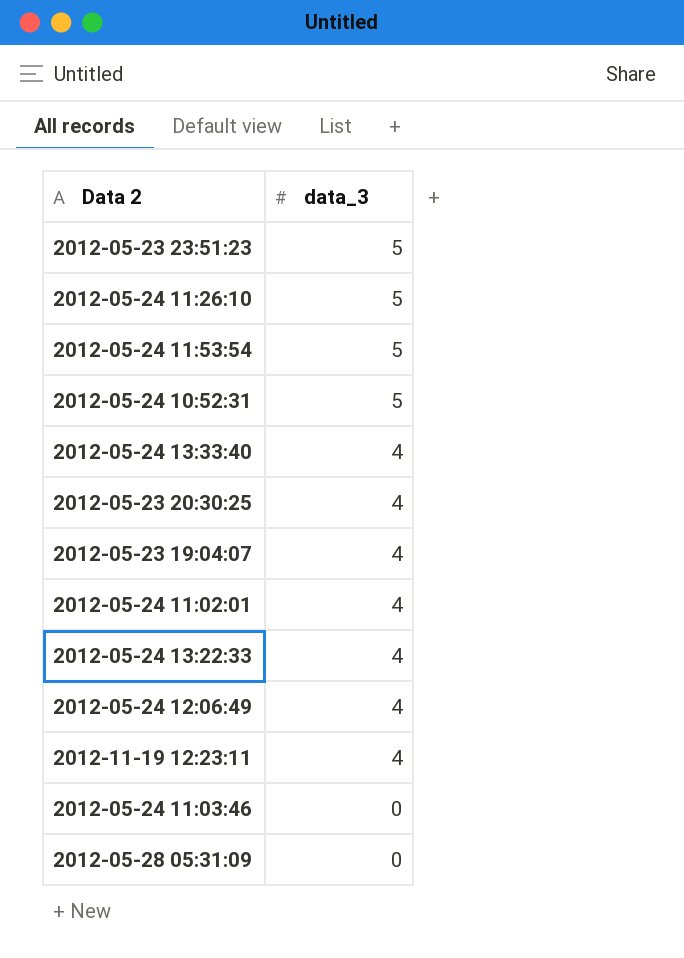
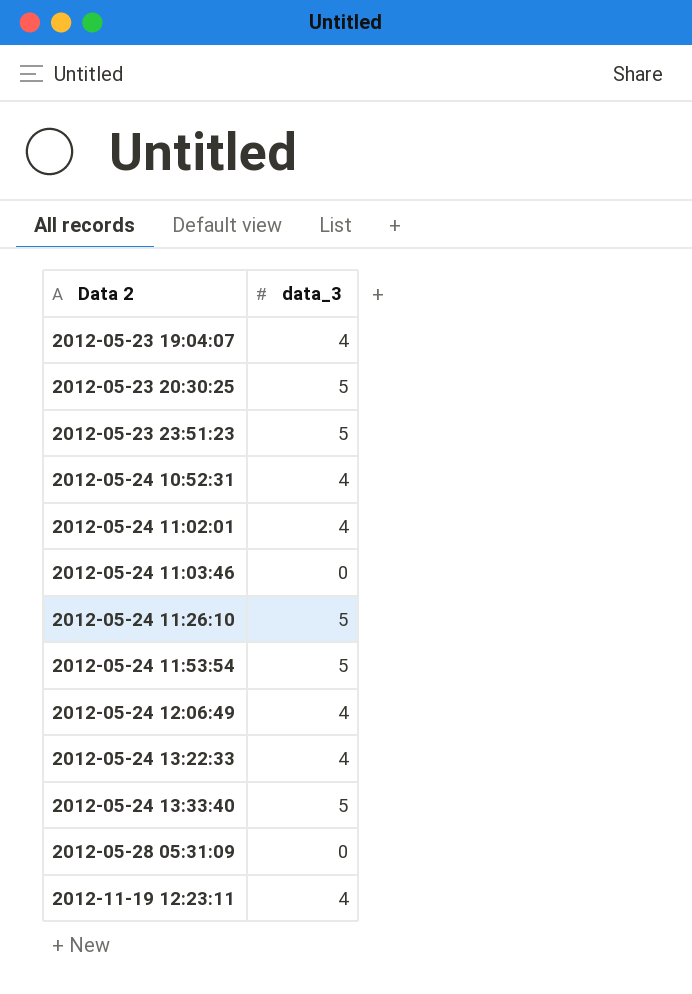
row order: data_3 descending -> Data 2 ascending
2012-05-23 20:30:25 | data_3: 4 -> 5
2012-05-24 10:52:31 | data_3: 5 -> 4
2012-05-24 13:33:40 | data_3: 4 -> 5

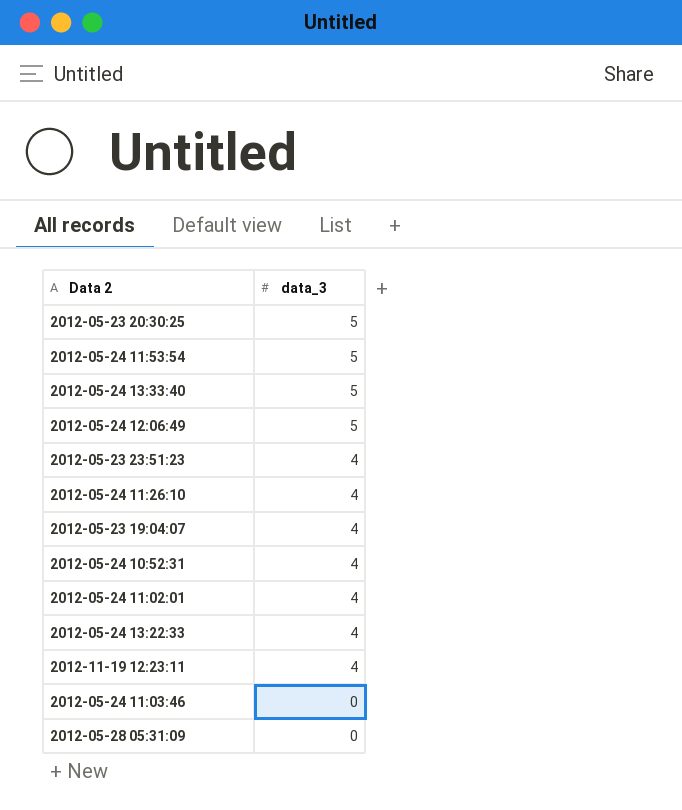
row order: Data 2 ascending -> data_3 descending
2012-05-24 12:06:49 | data_3: 4 -> 5
2012-05-23 23:51:23 | data_3: 5 -> 4
2012-05-24 11:26:10 | data_3: 5 -> 4

